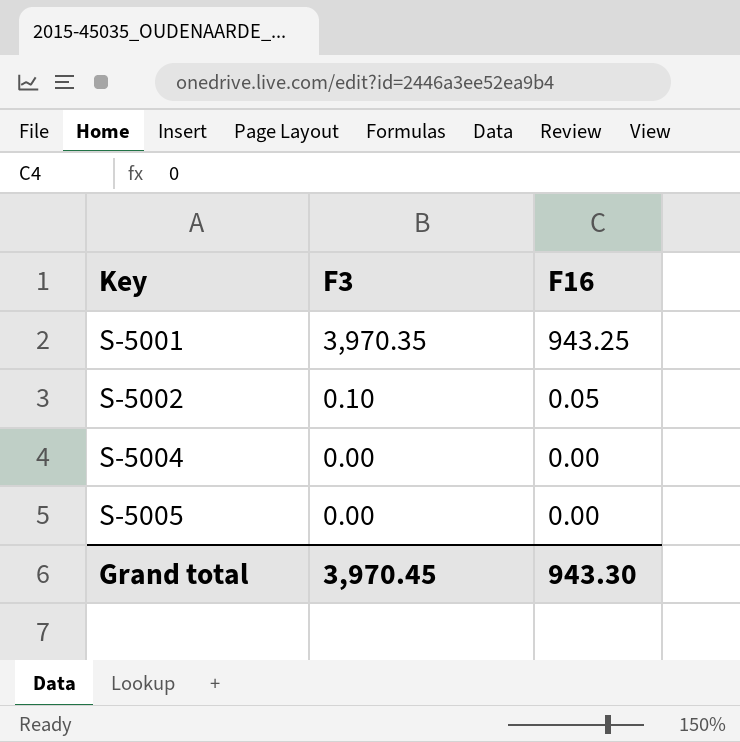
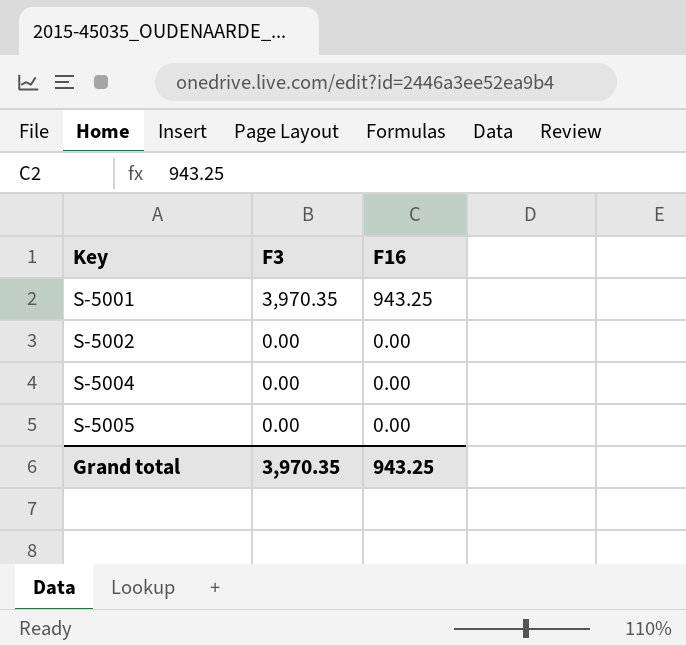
S-5002 | F3: 0.10 -> 0.00
S-5002 | F16: 0.05 -> 0.00
Grand total | F3: 3,970.45 -> 3,970.35
Grand total | F16: 943.30 -> 943.25

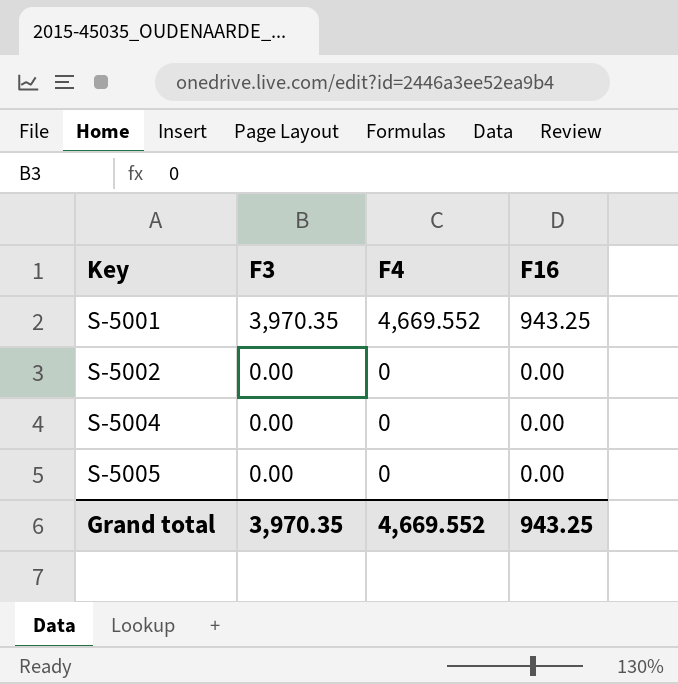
column F4 | position: none -> 3

